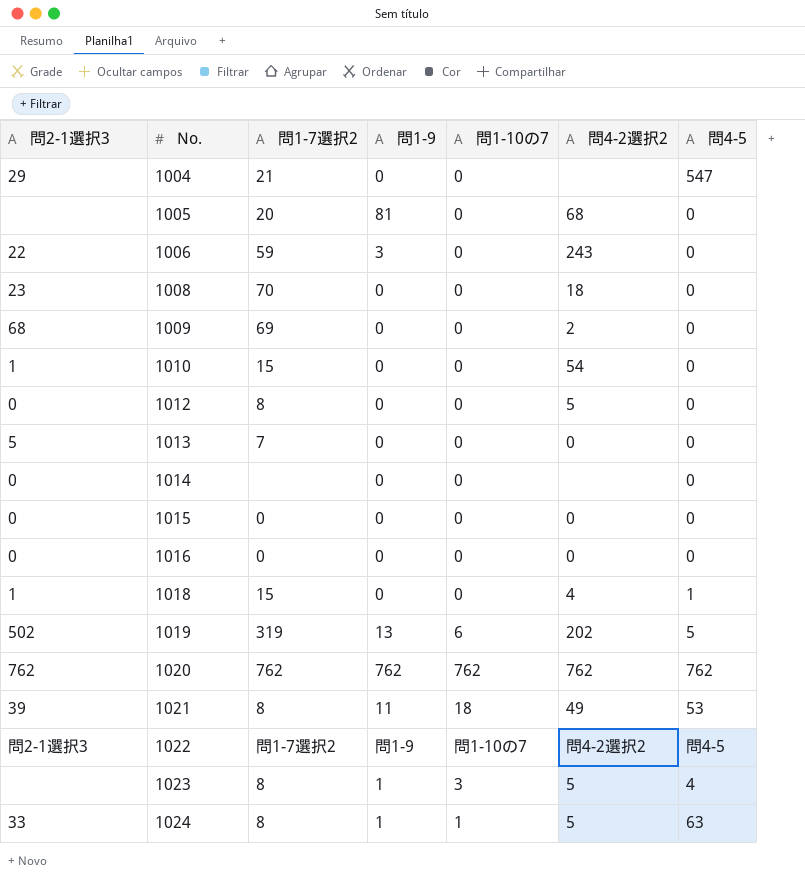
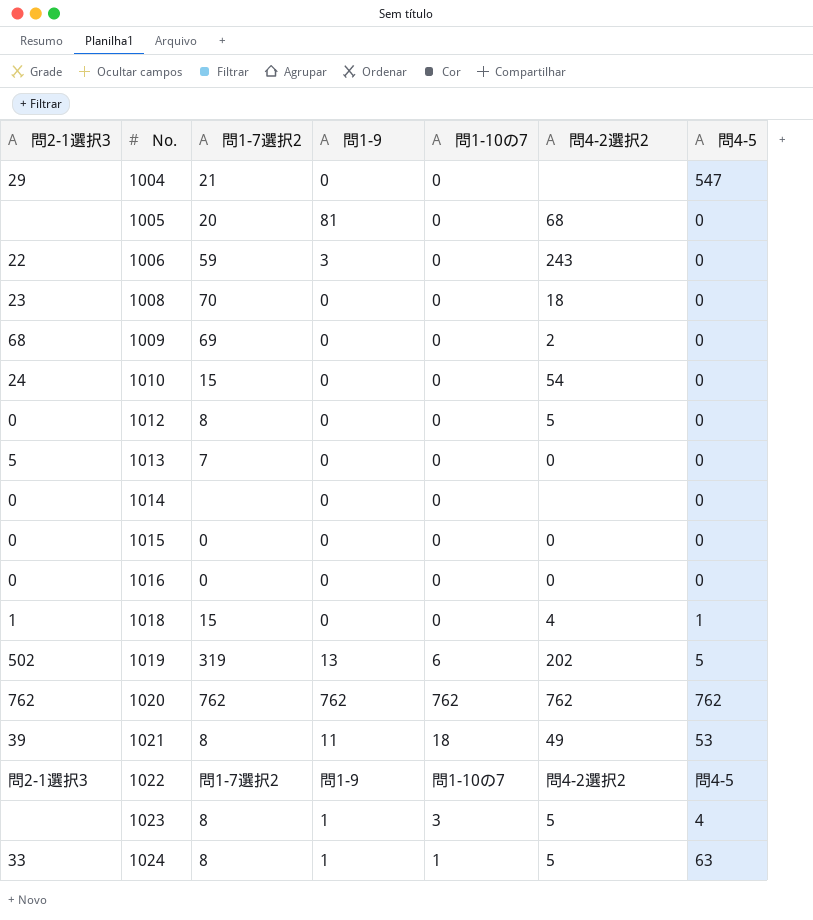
1010 | 問2-1選択3: 1 -> 24

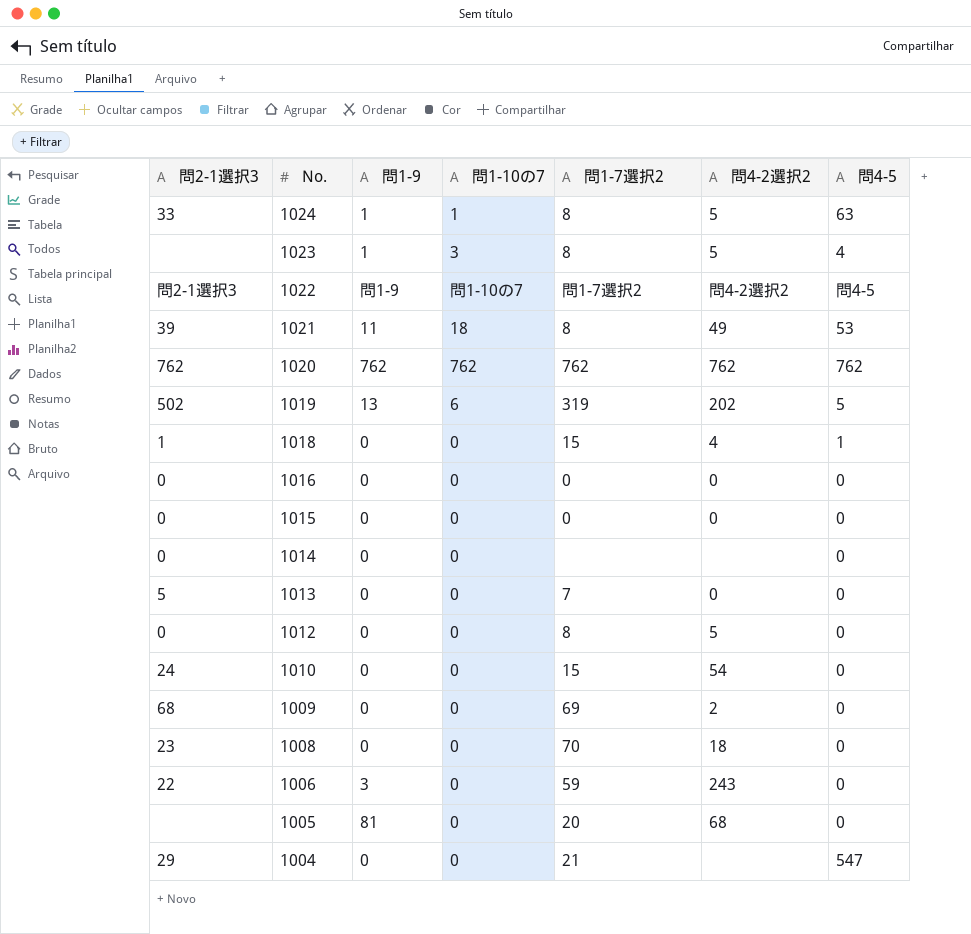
row order: No. ascending -> No. descending
column 問1-7選択2 | position: 3 -> 5

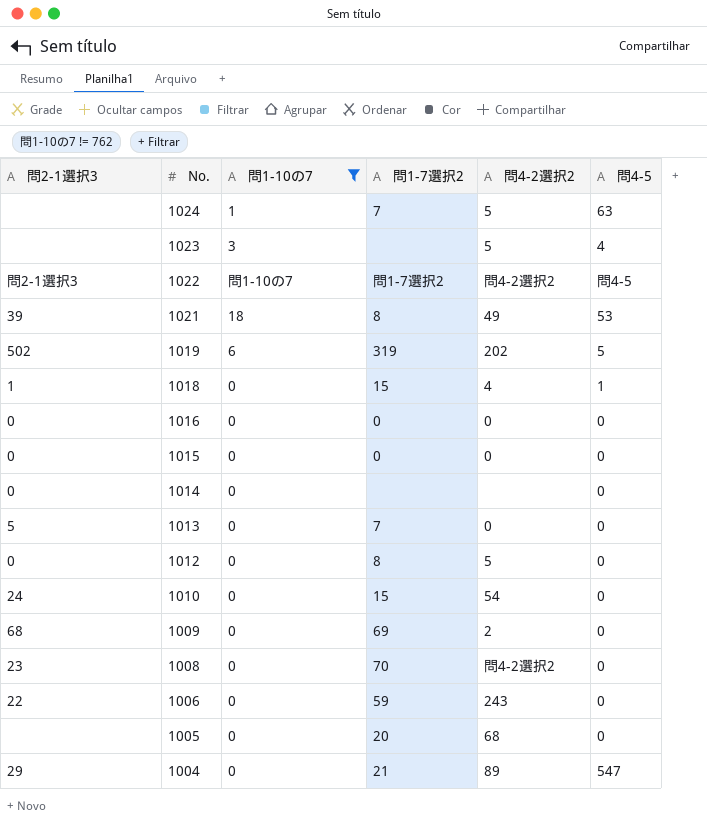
filter: none -> 問1-10の7 != 762
column 問1-9 | position: 3 -> none
1024 | 問2-1選択3: 33 -> none
1024 | 問1-7選択2: 8 -> 7
1023 | 問1-7選択2: 8 -> none
1008 | 問4-2選択2: 18 -> 問4-2選択2
1004 | 問4-2選択2: none -> 89

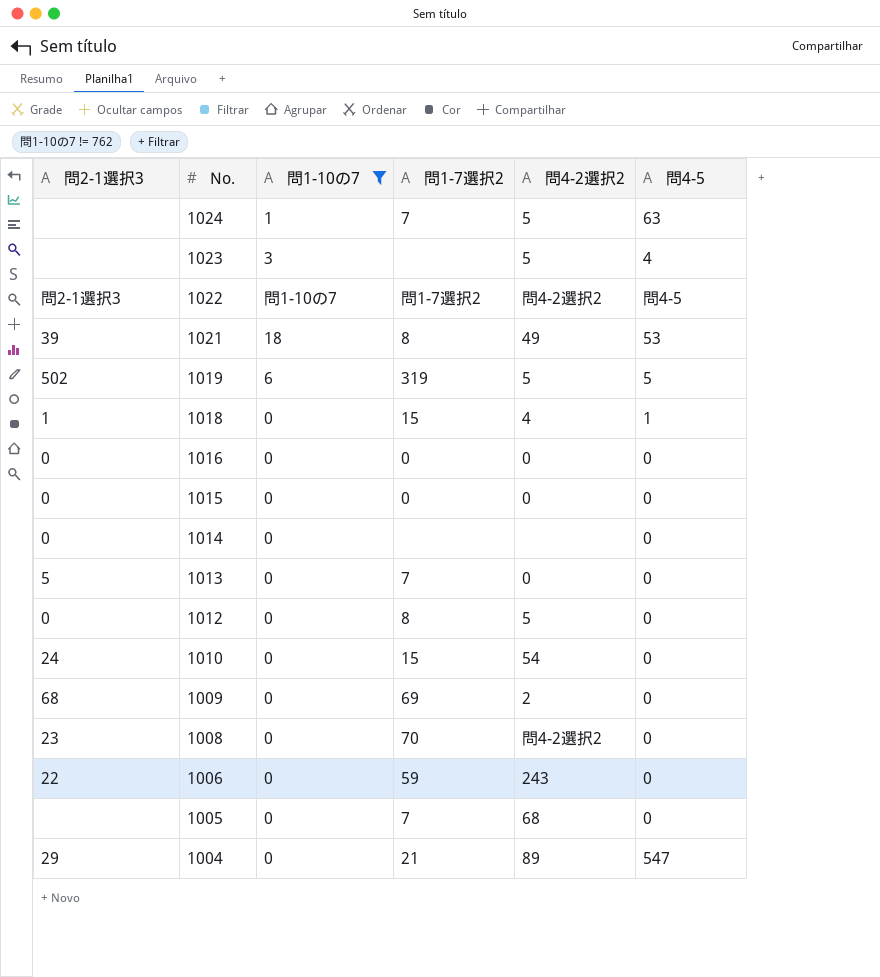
1019 | 問4-2選択2: 202 -> 5
1005 | 問1-7選択2: 20 -> 7

